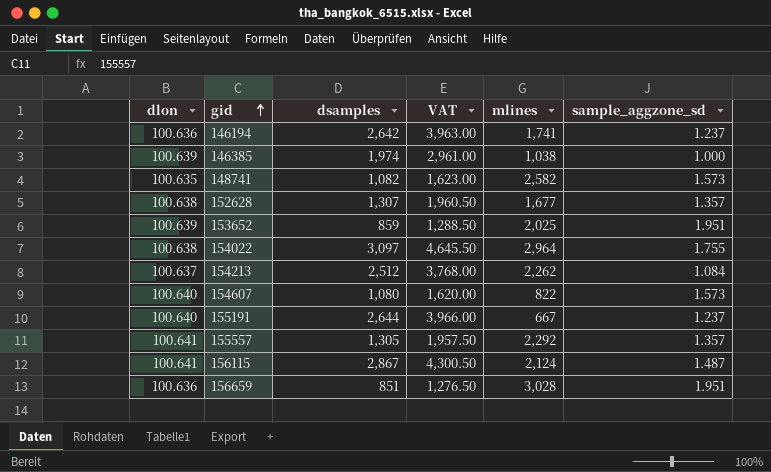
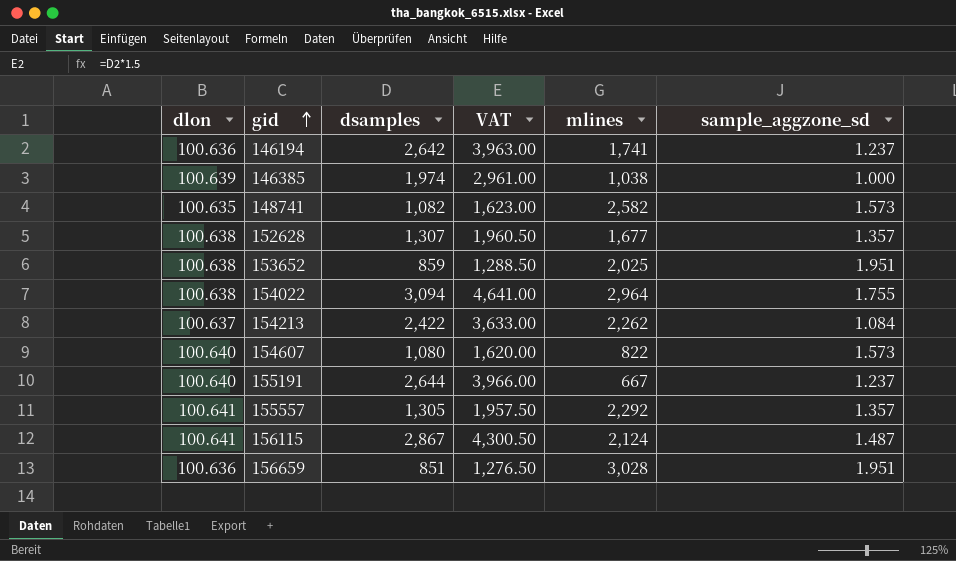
153652 | dlon: 100.639 -> 100.638
154022 | dsamples: 3,097 -> 3,094
154022 | VAT: 4,645.50 -> 4,641.00
154213 | dsamples: 2,512 -> 2,422
154213 | VAT: 3,768.00 -> 3,633.00

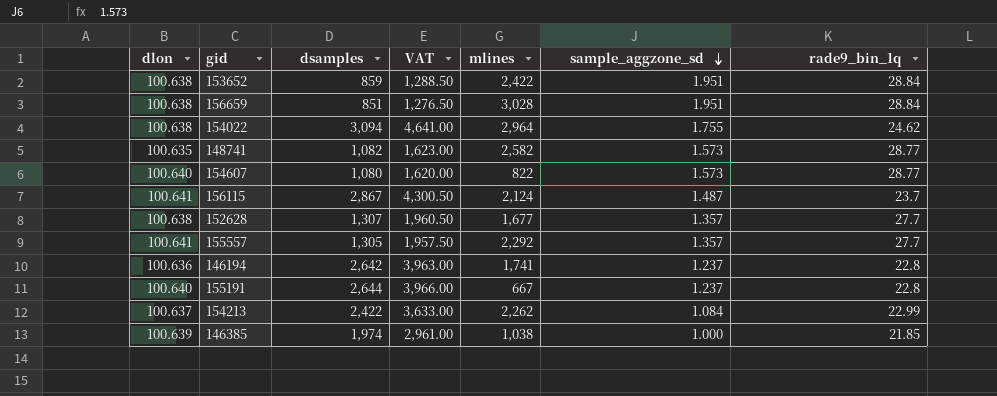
row order: gid ascending -> sample_aggzone_sd descending
column rade9_bin_1q | position: none -> 7
153652 | mlines: 2,025 -> 2,422
156659 | dlon: 100.636 -> 100.638

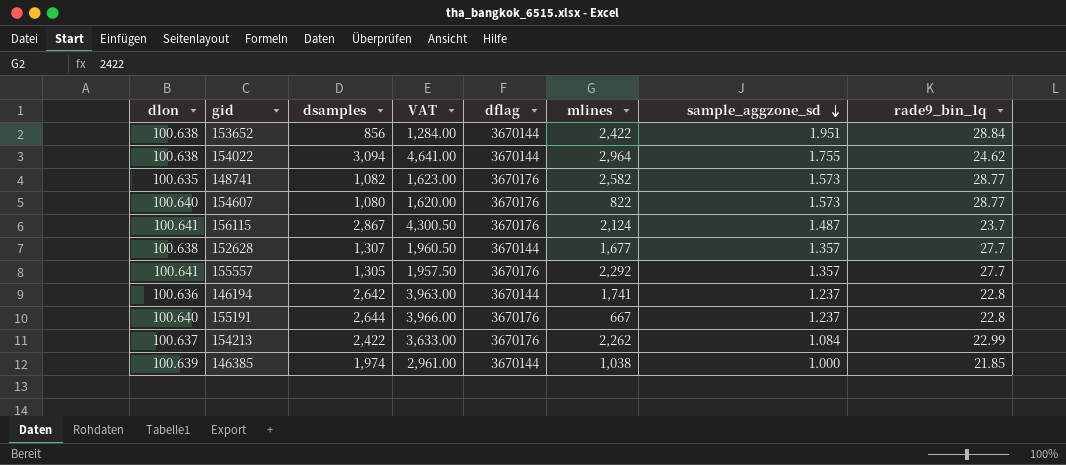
column dflag | position: none -> 5
row 156659: 100.638 | 851 | 1,276.50 | 3,028 | 1.951 | 28.84 -> none
153652 | dsamples: 859 -> 856
153652 | VAT: 1,288.50 -> 1,284.00

